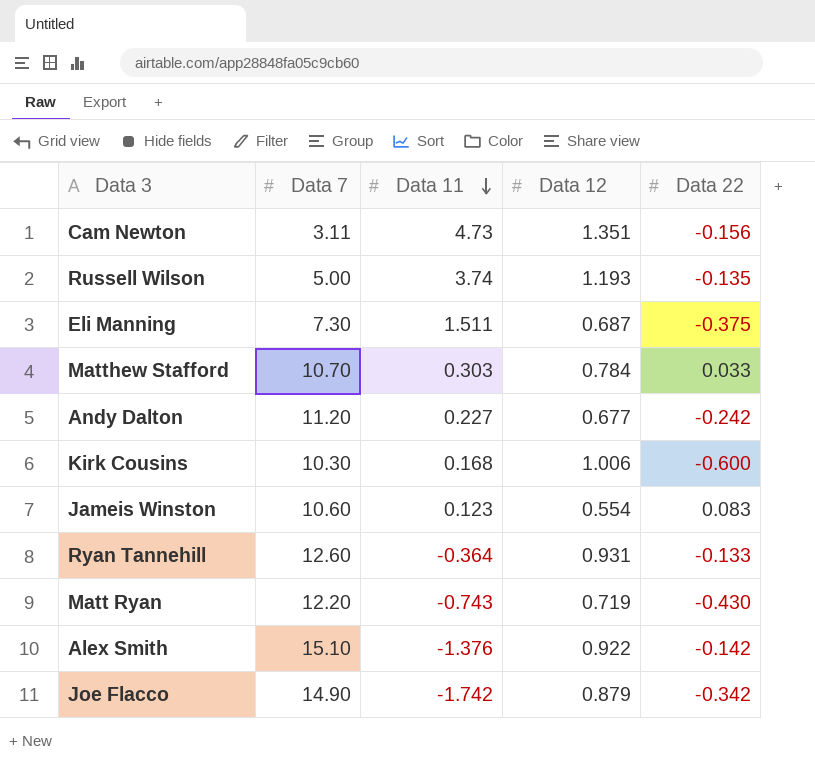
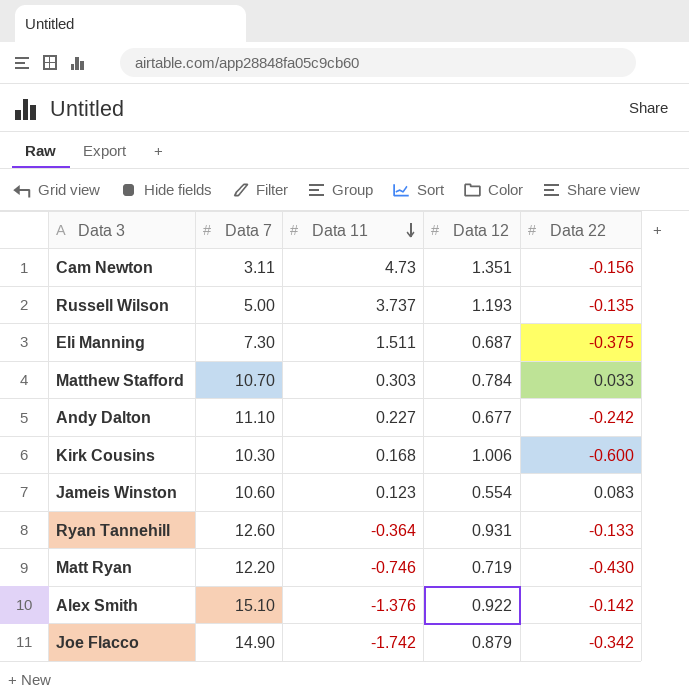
Russell Wilson | Data 11: 3.74 -> 3.737
Andy Dalton | Data 7: 11.20 -> 11.10
Matt Ryan | Data 11: -0.743 -> -0.746

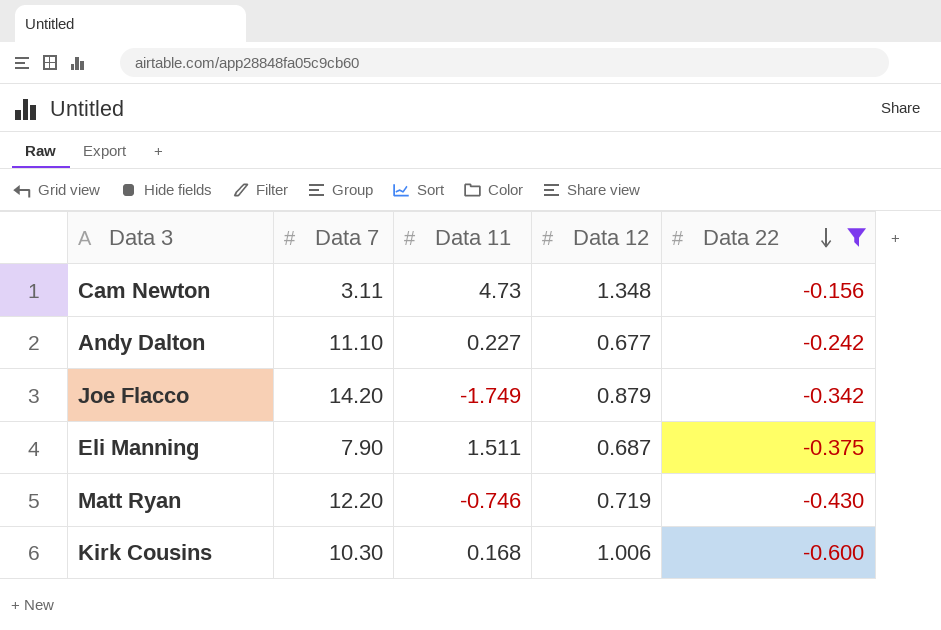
filter: none -> Data 22 <= -0.156
row order: Data 11 descending -> Data 22 descending
Cam Newton | Data 12: 1.351 -> 1.348
Joe Flacco | Data 7: 14.90 -> 14.20
Joe Flacco | Data 11: -1.742 -> -1.749
Eli Manning | Data 7: 7.30 -> 7.90

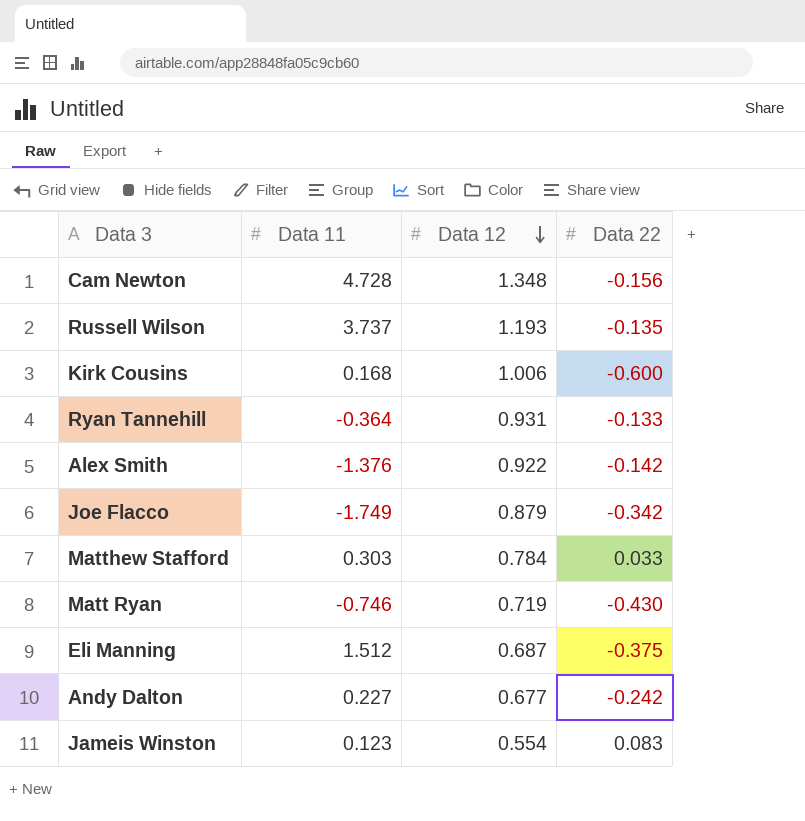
filter: Data 22 <= -0.156 -> none
row order: Data 22 descending -> Data 12 descending
column Data 7 | position: 2 -> none
Cam Newton | Data 11: 4.73 -> 4.728
Eli Manning | Data 11: 1.511 -> 1.512

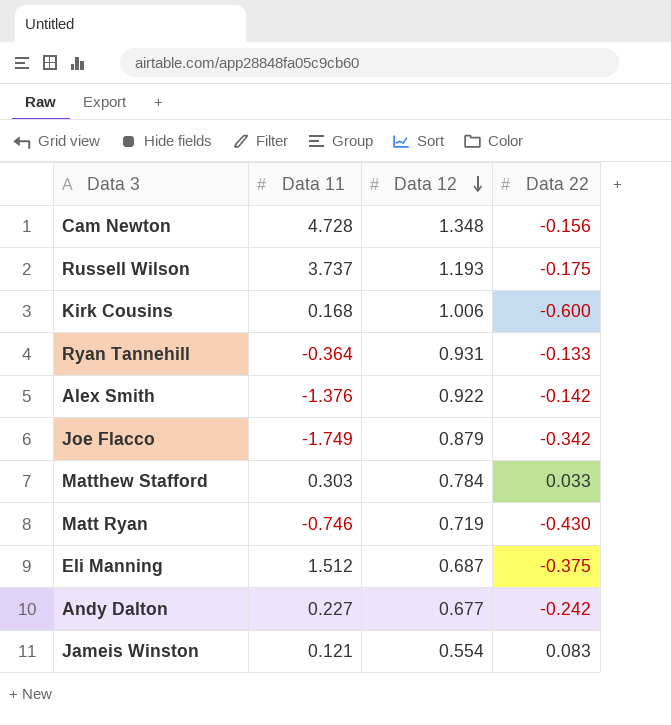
Russell Wilson | Data 22: -0.135 -> -0.175
Jameis Winston | Data 11: 0.123 -> 0.121

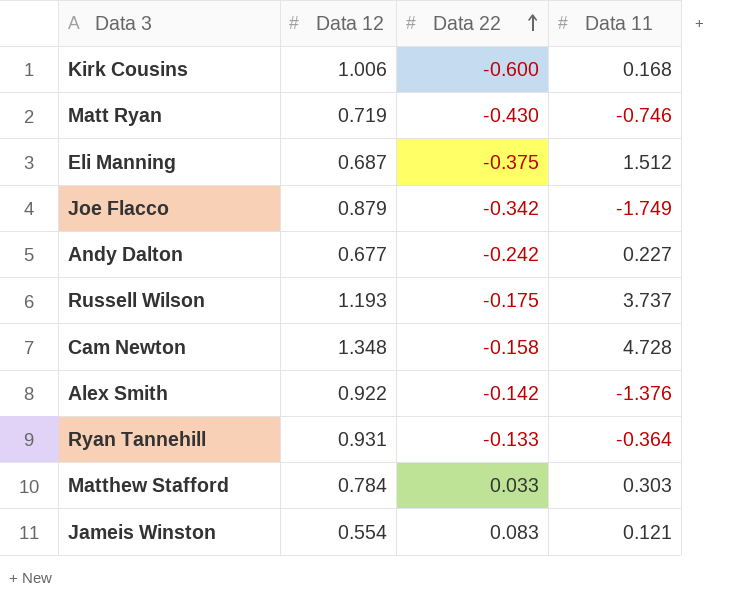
row order: Data 12 descending -> Data 22 ascending
column Data 11 | position: 2 -> 4
Cam Newton | Data 22: -0.156 -> -0.158

